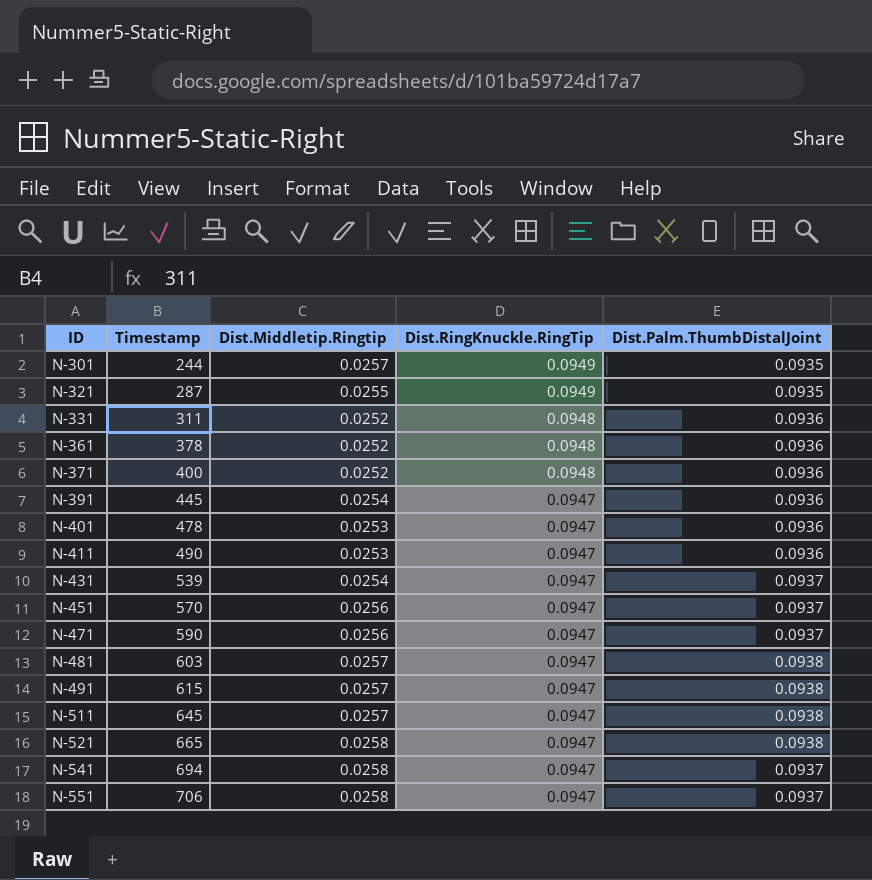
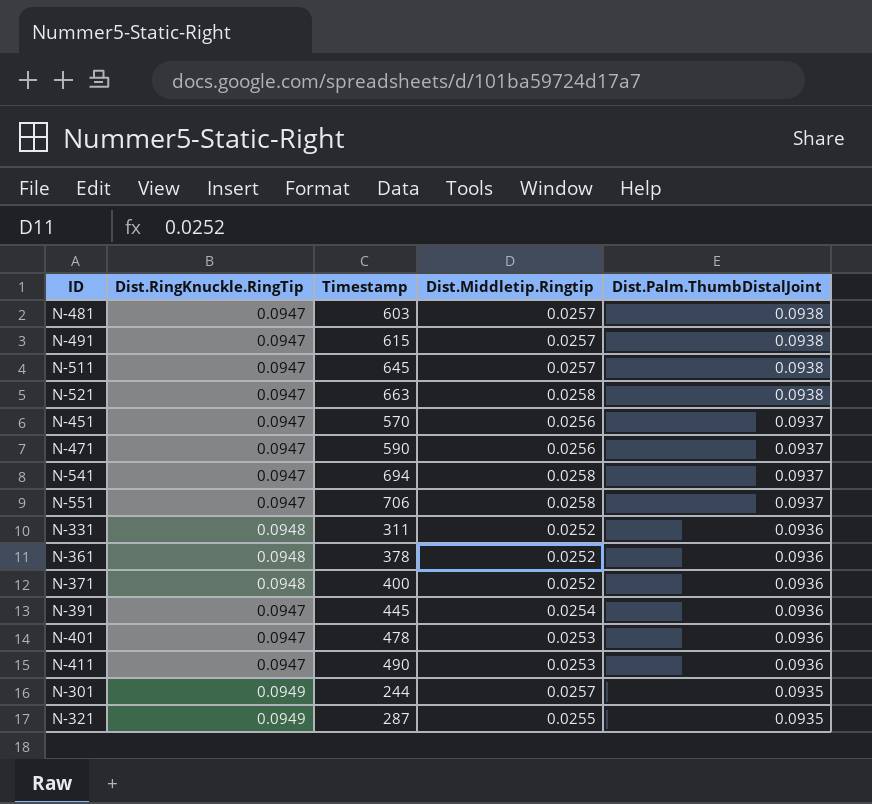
row order: ID ascending -> Dist.Palm.ThumbDistalJoint descending
column Dist.RingKnuckle.RingTip | position: 4 -> 2
row N-431: 539 | 0.0254 | 0.0947 | 0.0937 -> none
N-521 | Timestamp: 665 -> 663

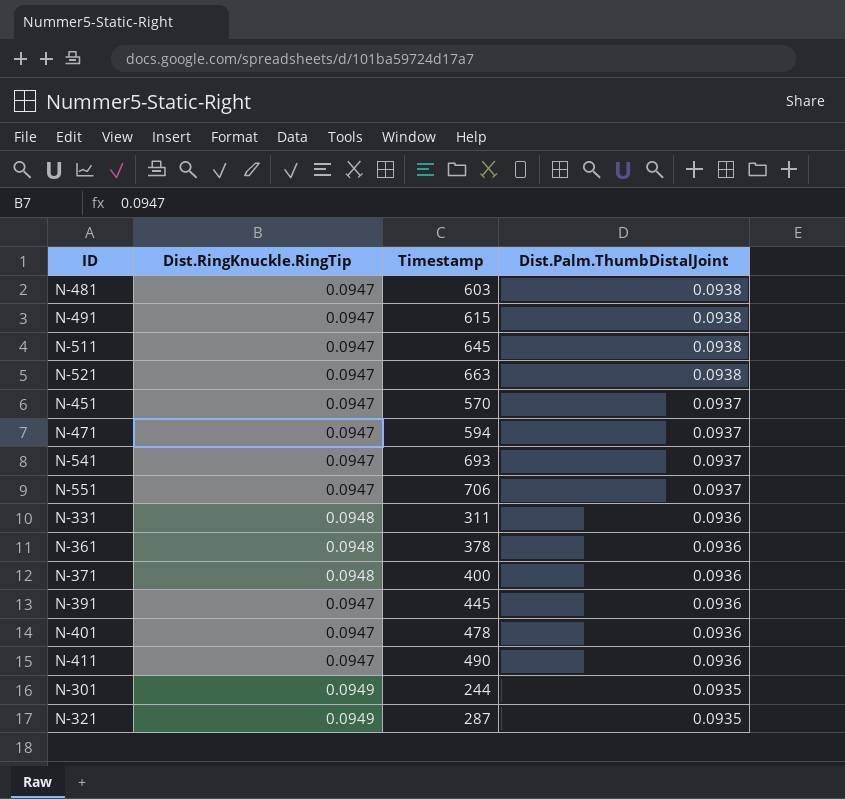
column Dist.Middletip.Ringtip | position: 4 -> none
N-471 | Timestamp: 590 -> 594
N-541 | Timestamp: 694 -> 693

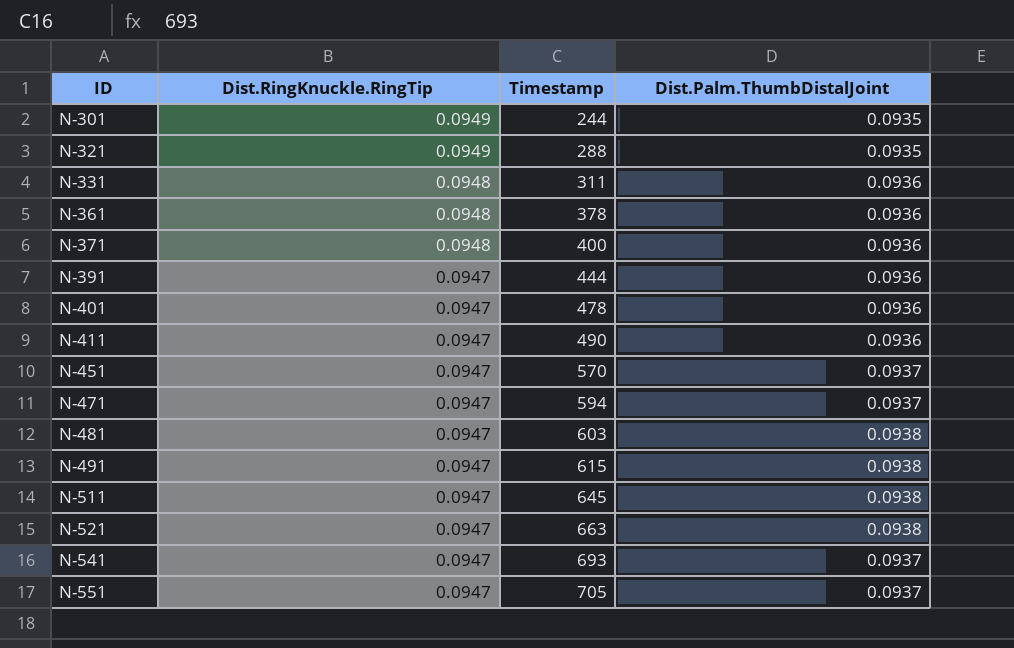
row order: Dist.Palm.ThumbDistalJoint descending -> ID ascending
N-321 | Timestamp: 287 -> 288
N-391 | Timestamp: 445 -> 444
N-551 | Timestamp: 706 -> 705

